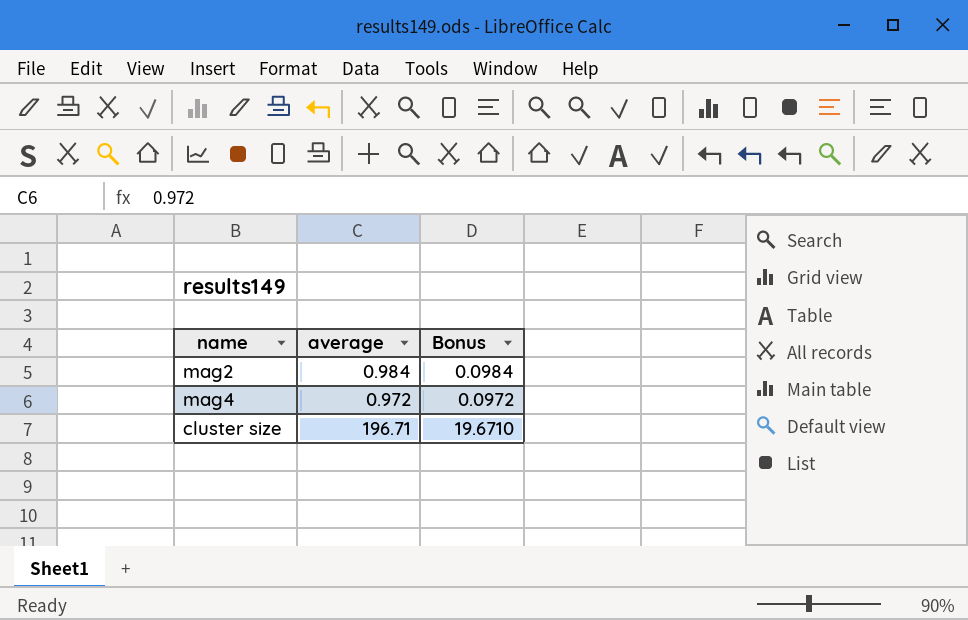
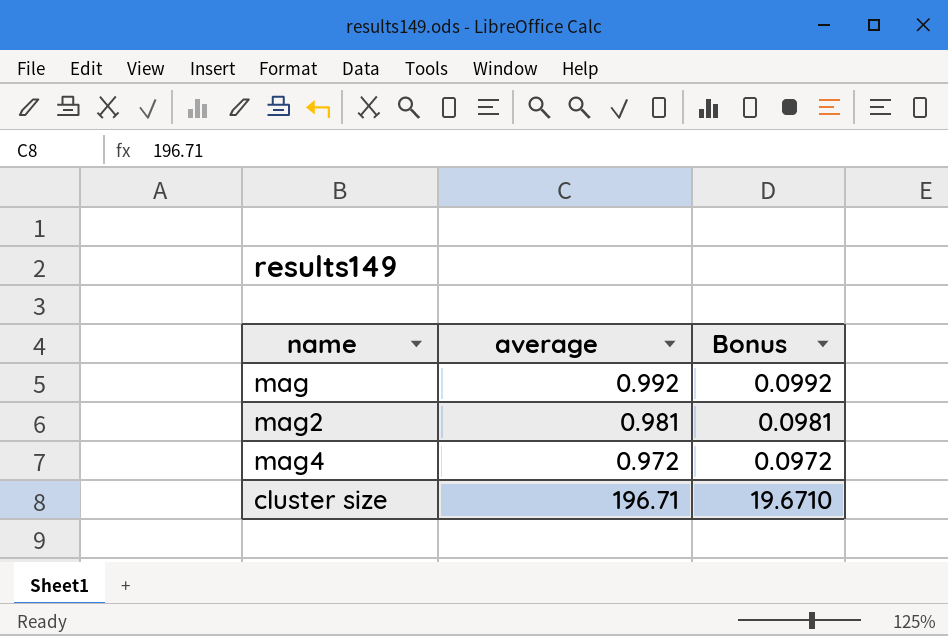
row mag: none -> 0.992 | 0.0992
mag2 | average: 0.984 -> 0.981
mag2 | Bonus: 0.0984 -> 0.0981

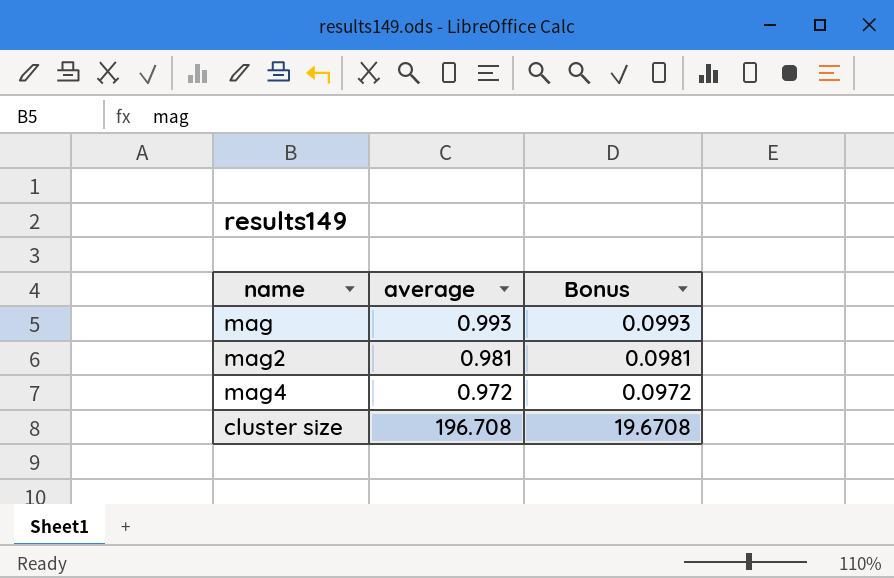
mag | average: 0.992 -> 0.993
mag | Bonus: 0.0992 -> 0.0993
cluster size | average: 196.71 -> 196.708
cluster size | Bonus: 19.6710 -> 19.6708

